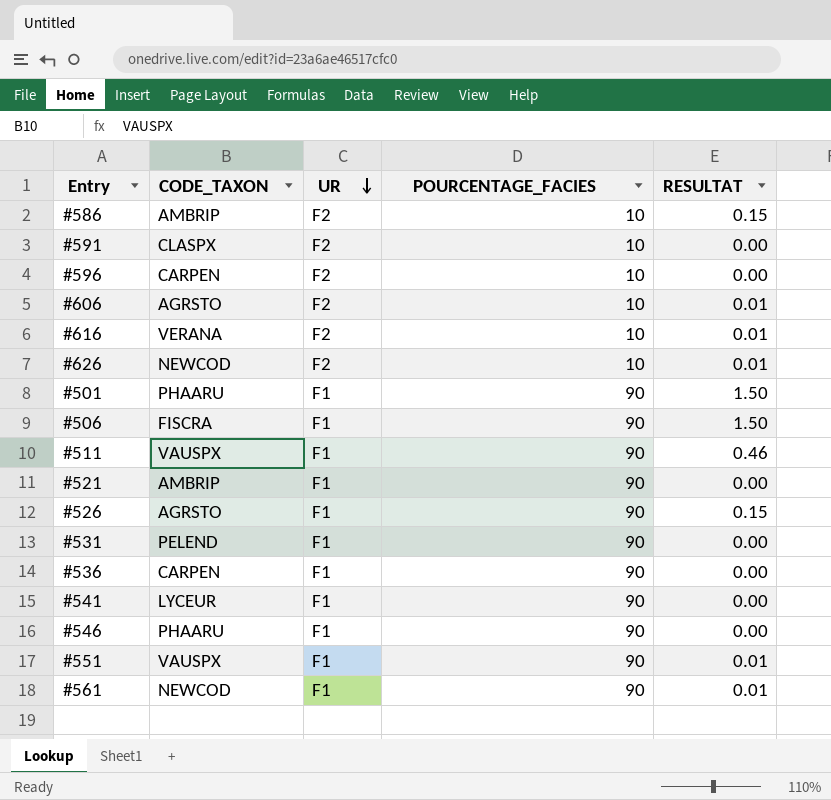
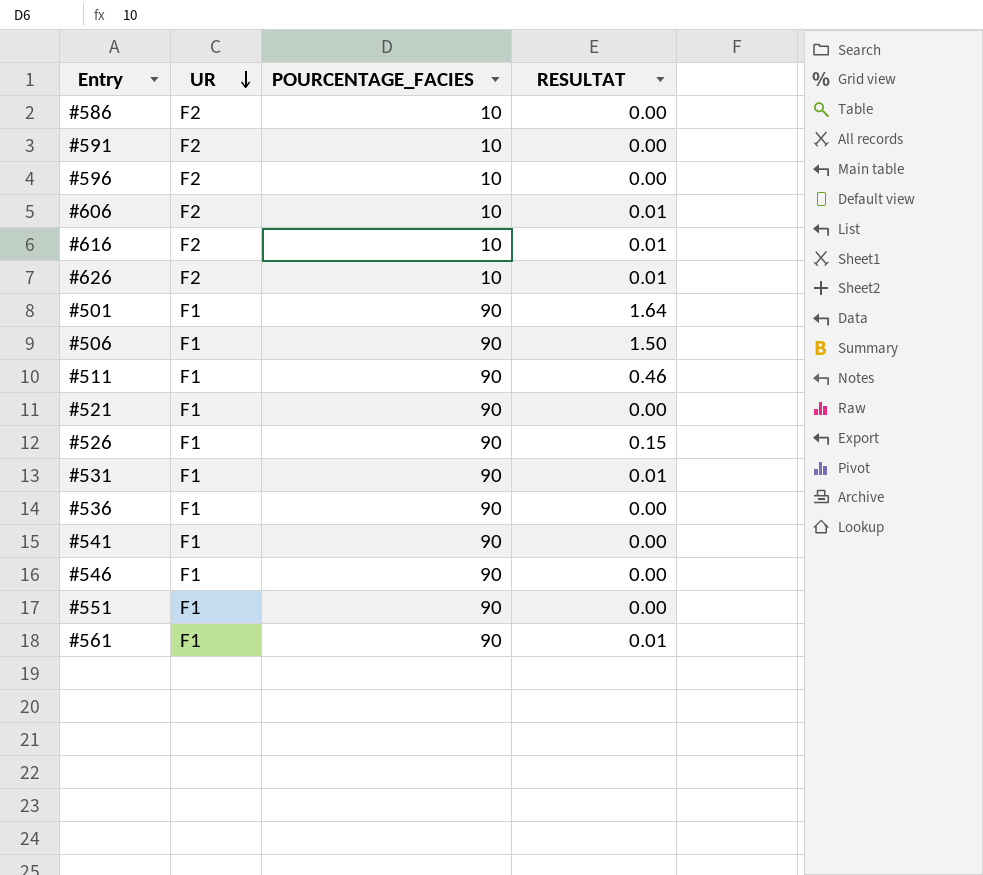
column CODE_TAXON | position: 2 -> none
#586 | RESULTAT: 0.15 -> 0.00
#501 | RESULTAT: 1.50 -> 1.64
#531 | RESULTAT: 0.00 -> 0.01
#551 | RESULTAT: 0.01 -> 0.00

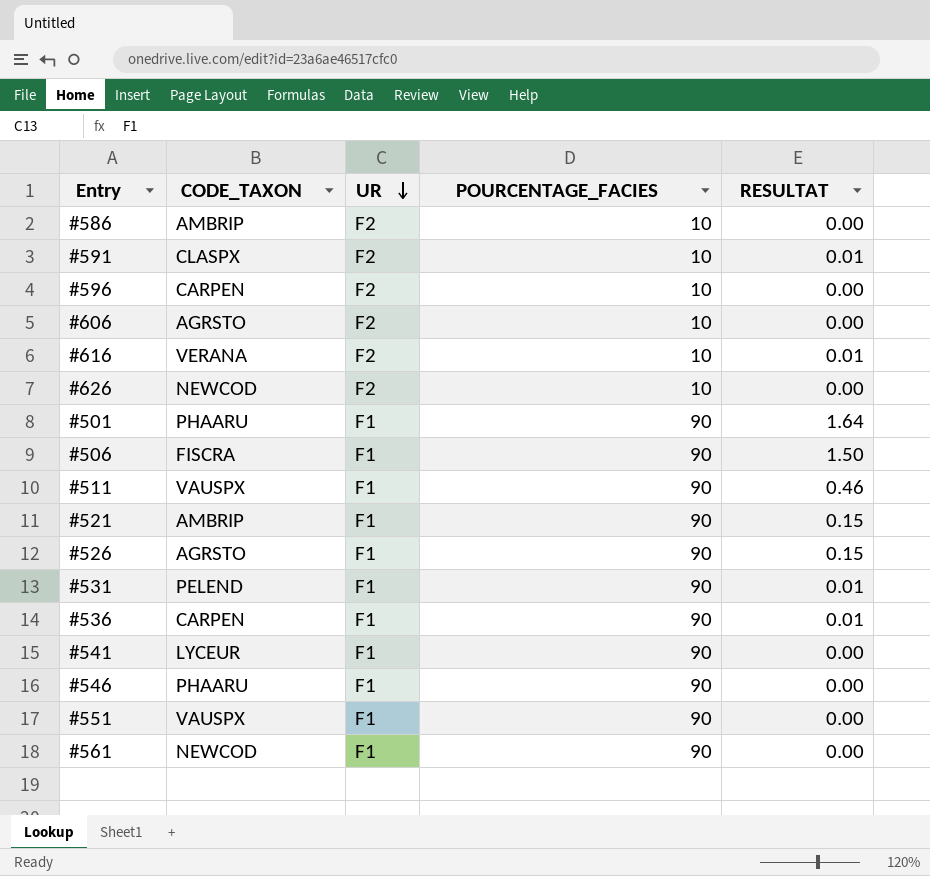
column CODE_TAXON | position: none -> 2
#591 | RESULTAT: 0.00 -> 0.01
#606 | RESULTAT: 0.01 -> 0.00
#626 | RESULTAT: 0.01 -> 0.00
#521 | RESULTAT: 0.00 -> 0.15
#536 | RESULTAT: 0.00 -> 0.01
#561 | RESULTAT: 0.01 -> 0.00

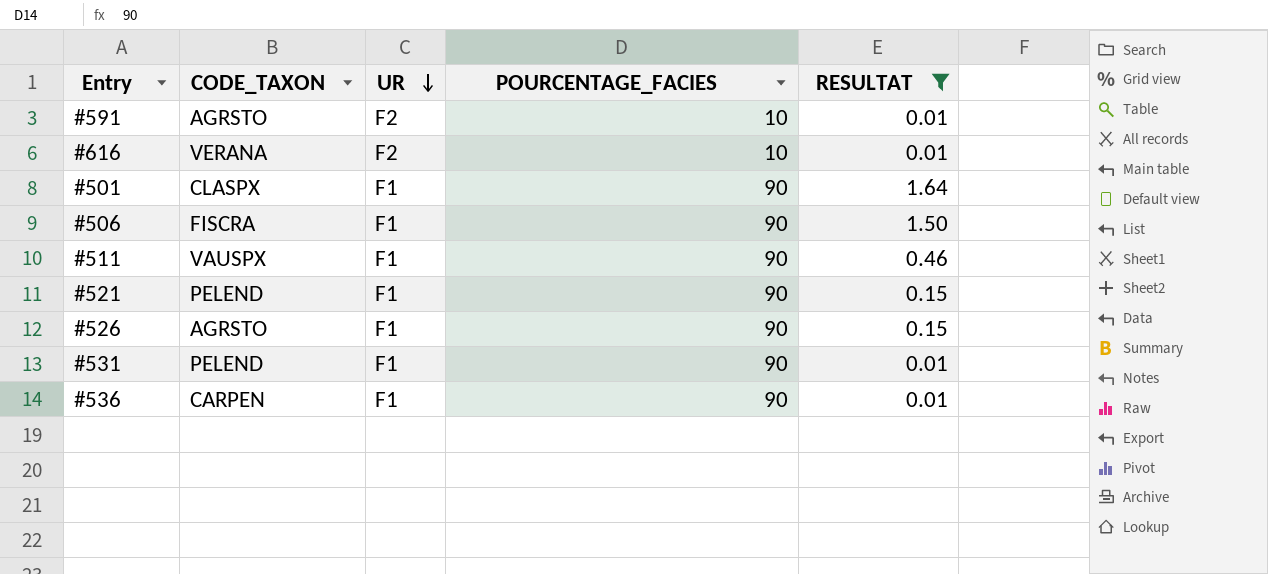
filter: none -> RESULTAT != 0.00
#591 | CODE_TAXON: CLASPX -> AGRSTO
#501 | CODE_TAXON: PHAARU -> CLASPX
#521 | CODE_TAXON: AMBRIP -> PELEND

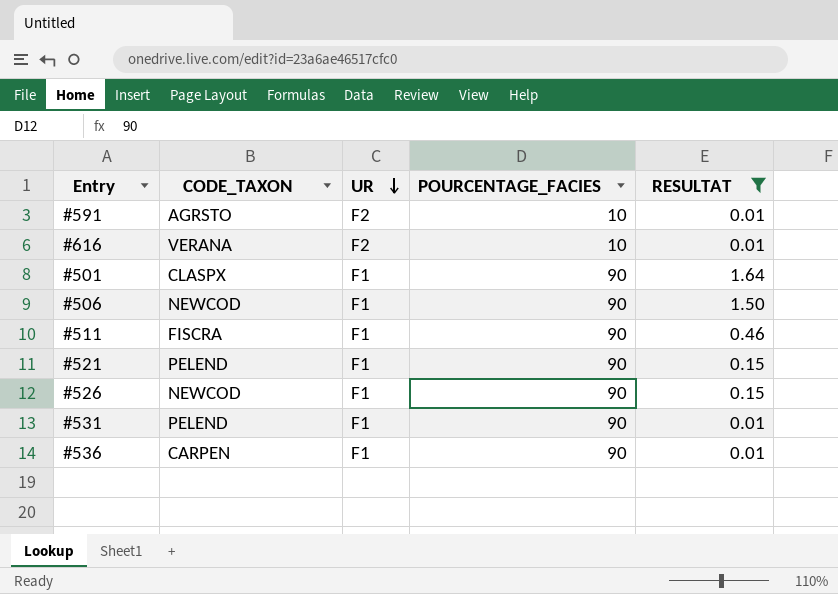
#506 | CODE_TAXON: FISCRA -> NEWCOD
#511 | CODE_TAXON: VAUSPX -> FISCRA
#526 | CODE_TAXON: AGRSTO -> NEWCOD

